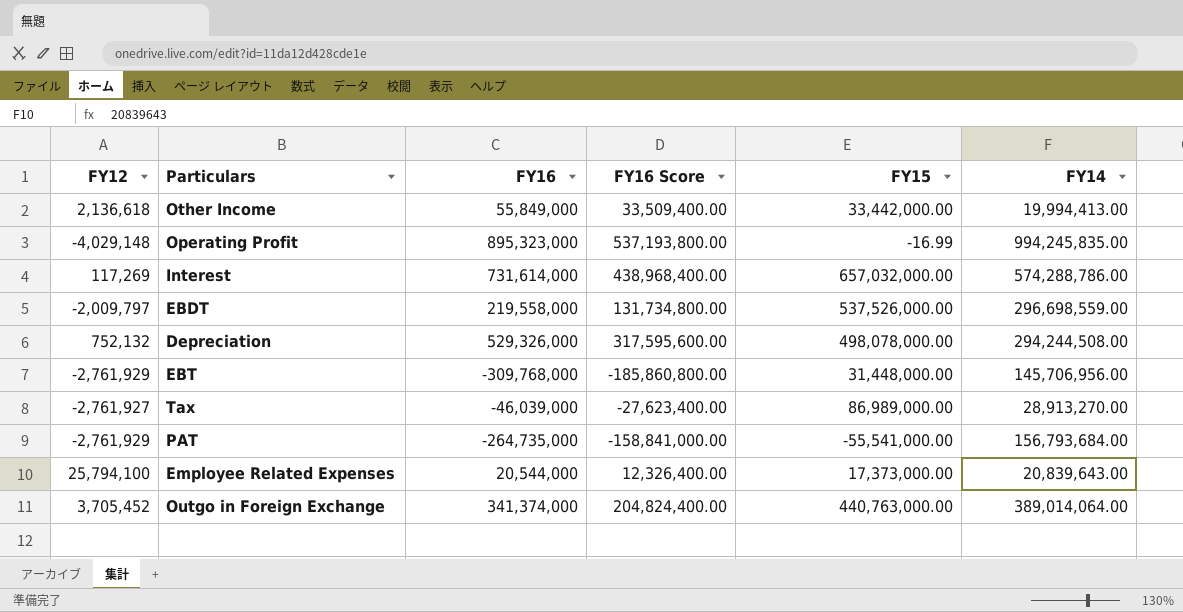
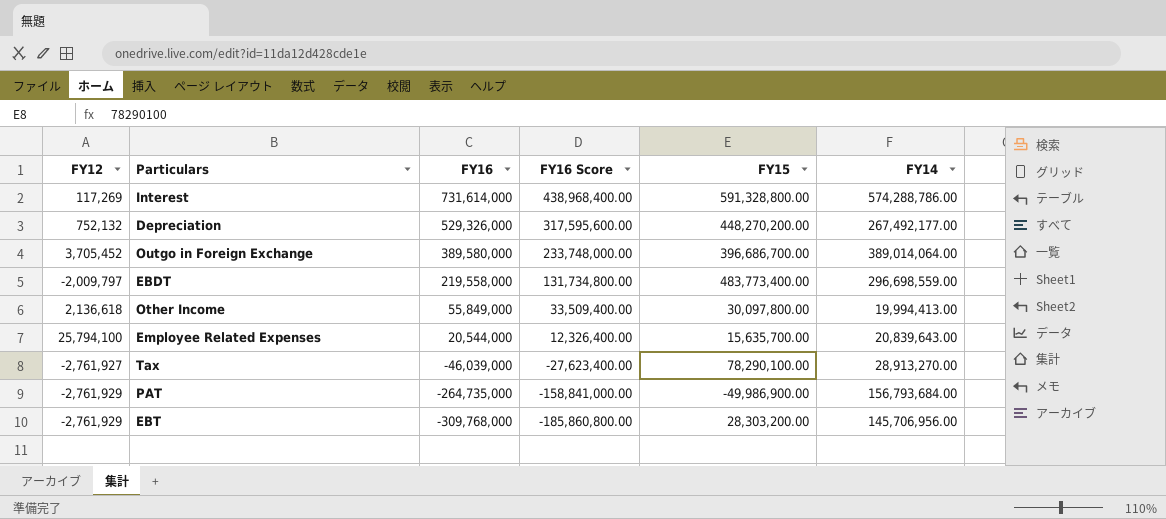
row order: none -> FY16 descending
row Operating Profit: -4,029,148 | 895,323,000 | 537,193,800.00 | -16.99 | 994,245,835.00 -> none
Interest | FY15: 657,032,000.00 -> 591,328,800.00
Depreciation | FY15: 498,078,000.00 -> 448,270,200.00
Depreciation | FY14: 294,244,508.00 -> 267,492,177.00
Outgo in Foreign Exchange | FY16: 341,374,000 -> 389,580,000
Outgo in Foreign Exchange | FY16 Score: 204,824,400.00 -> 233,748,000.00
Outgo in Foreign Exchange | FY15: 440,763,000.00 -> 396,686,700.00
EBDT | FY15: 537,526,000.00 -> 483,773,400.00
Other Income | FY15: 33,442,000.00 -> 30,097,800.00
Employee Related Expenses | FY15: 17,373,000.00 -> 15,635,700.00
Tax | FY15: 86,989,000.00 -> 78,290,100.00
PAT | FY15: -55,541,000.00 -> -49,986,900.00
EBT | FY15: 31,448,000.00 -> 28,303,200.00

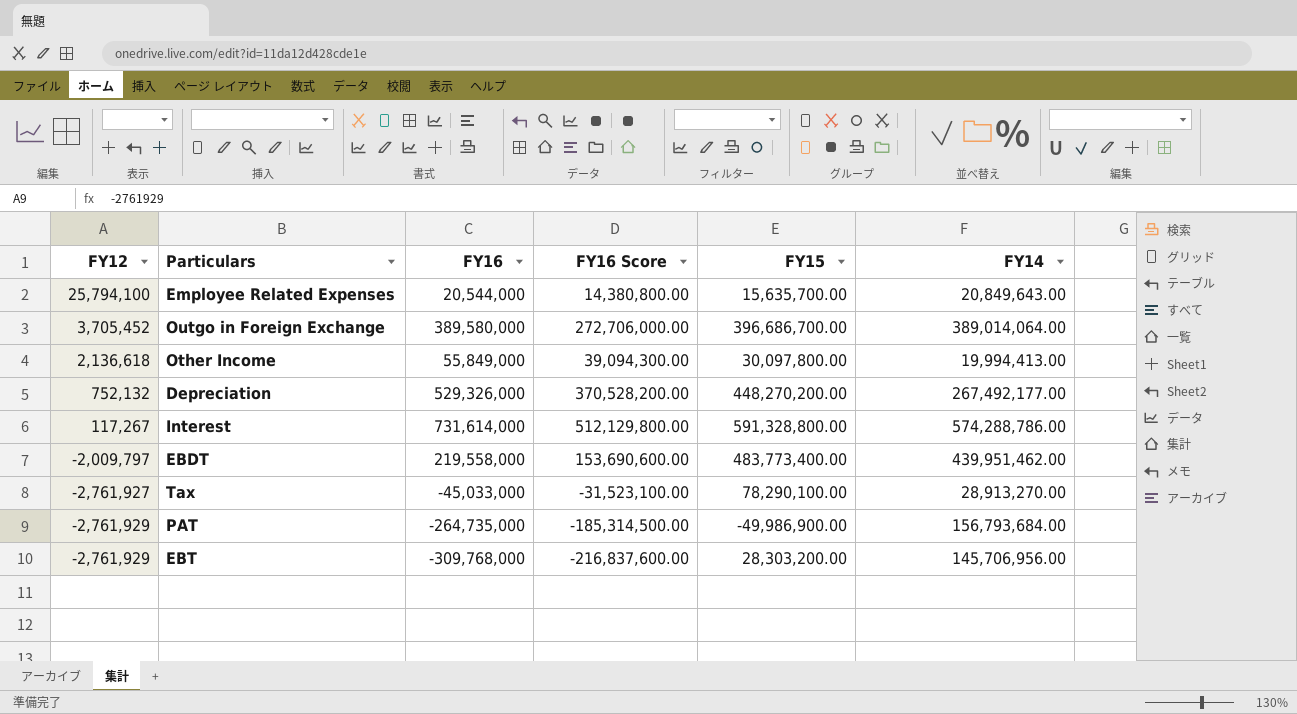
row order: FY16 descending -> FY12 descending
column FY16 Score | formula: [FY16] * 0.6 -> [FY16] * 0.7
Employee Related Expenses | FY14: 20,839,643.00 -> 20,849,643.00
Interest | FY12: 117,269 -> 117,267
EBDT | FY14: 296,698,559.00 -> 439,951,462.00
Tax | FY16: -46,039,000 -> -45,033,000

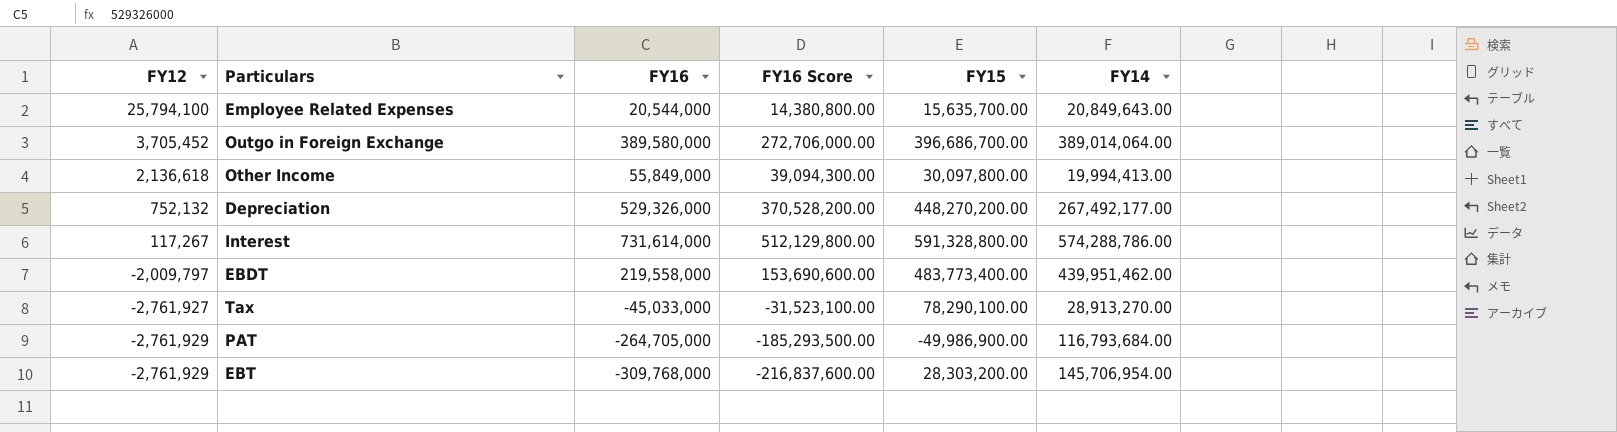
PAT | FY16: -264,735,000 -> -264,705,000
PAT | FY16 Score: -185,314,500.00 -> -185,293,500.00
PAT | FY14: 156,793,684.00 -> 116,793,684.00
EBT | FY14: 145,706,956.00 -> 145,706,954.00

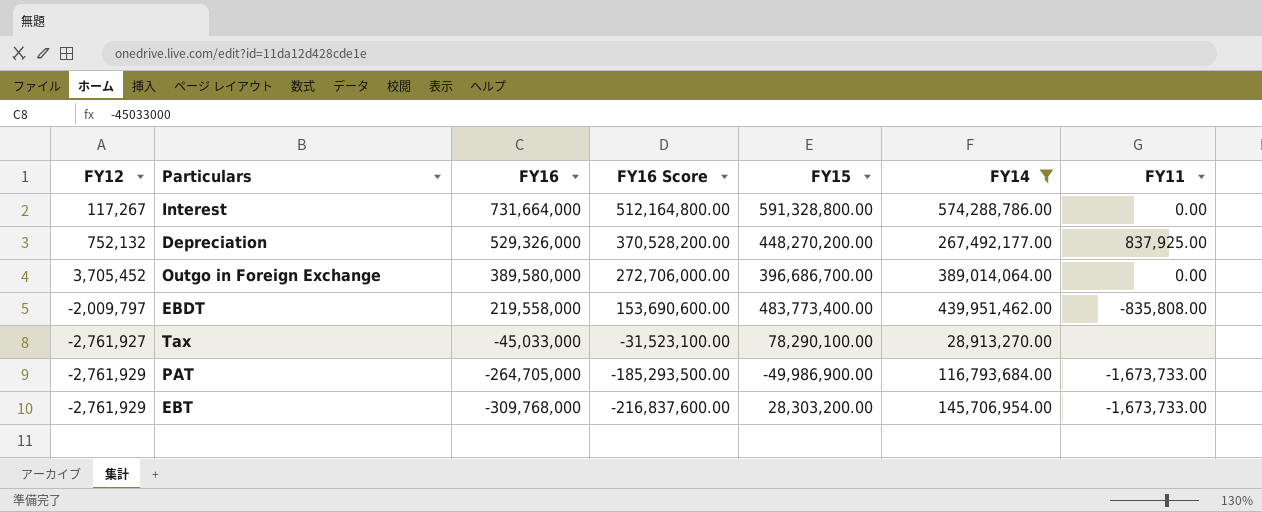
filter: none -> FY14 >= 28,913,270.00
row order: FY12 descending -> FY16 descending
column FY11 | position: none -> 7
Interest | FY16: 731,614,000 -> 731,664,000
Interest | FY16 Score: 512,129,800.00 -> 512,164,800.00

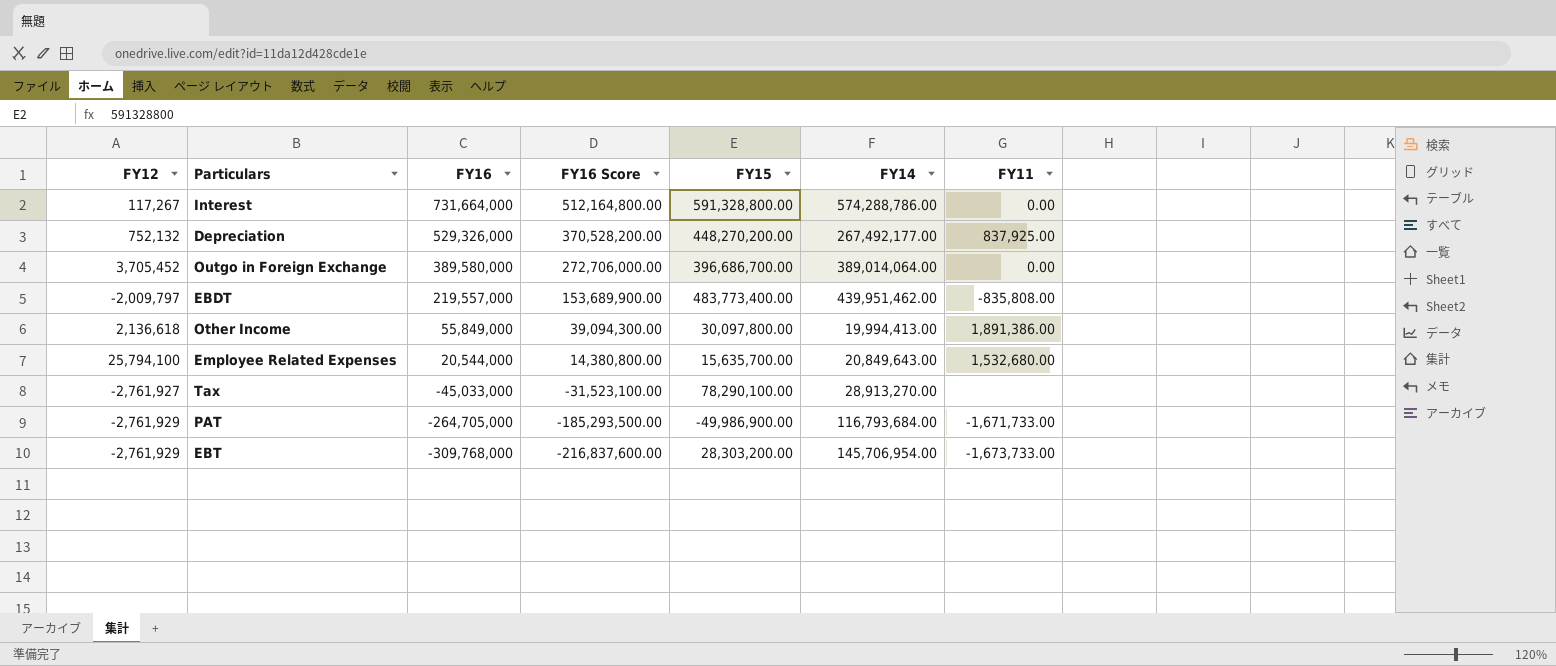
filter: FY14 >= 28,913,270.00 -> none
EBDT | FY16: 219,558,000 -> 219,557,000
EBDT | FY16 Score: 153,690,600.00 -> 153,689,900.00
PAT | FY11: -1,673,733.00 -> -1,671,733.00

